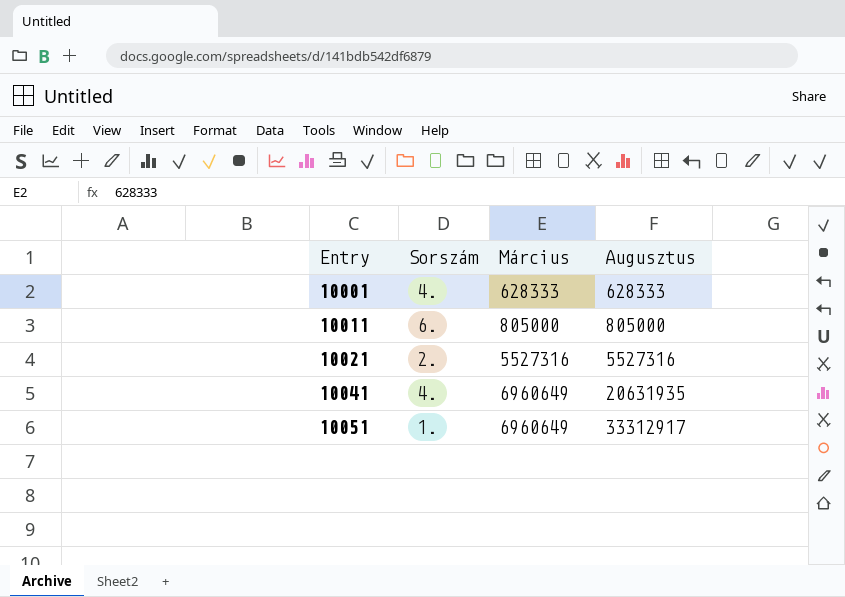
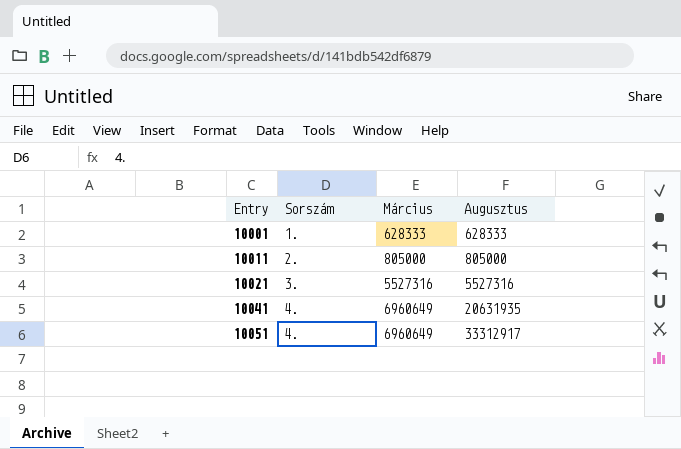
10001 | Sorszám: 4. -> 1.
10011 | Sorszám: 6. -> 2.
10021 | Sorszám: 2. -> 3.
10051 | Sorszám: 1. -> 4.

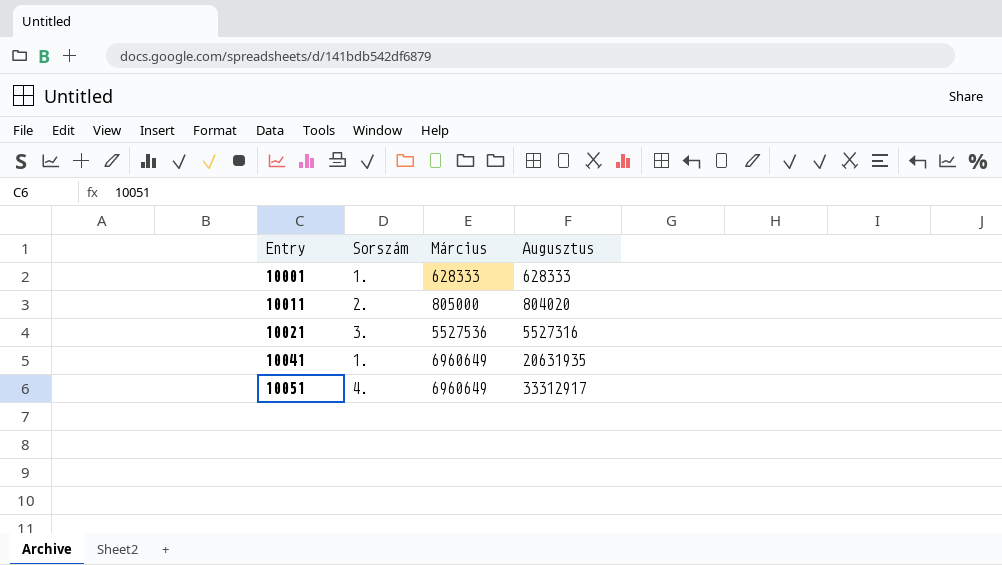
10011 | Augusztus: 805000 -> 804020
10021 | Március: 5527316 -> 5527536
10041 | Sorszám: 4. -> 1.

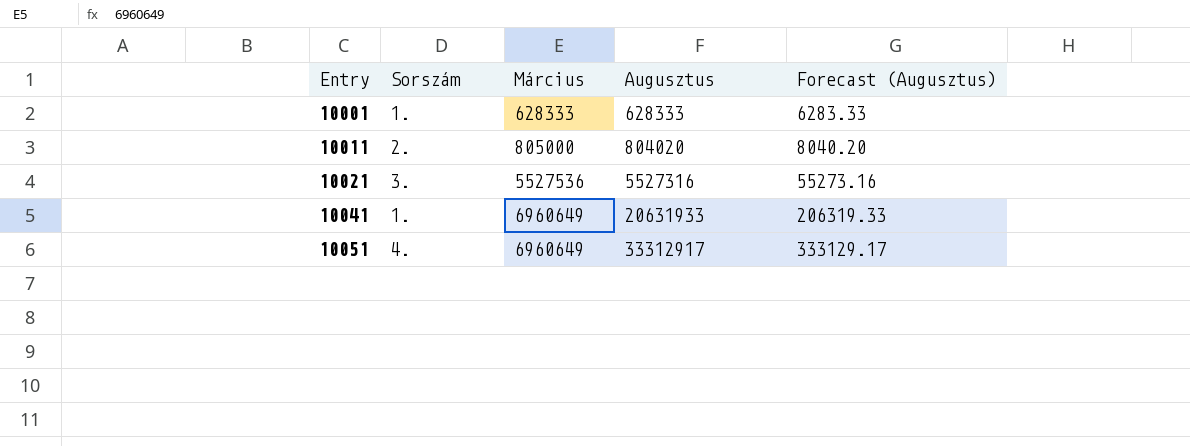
column Forecast (Augusztus) | formula: none -> [Augusztus] * 0.01
10041 | Augusztus: 20631935 -> 20631933

